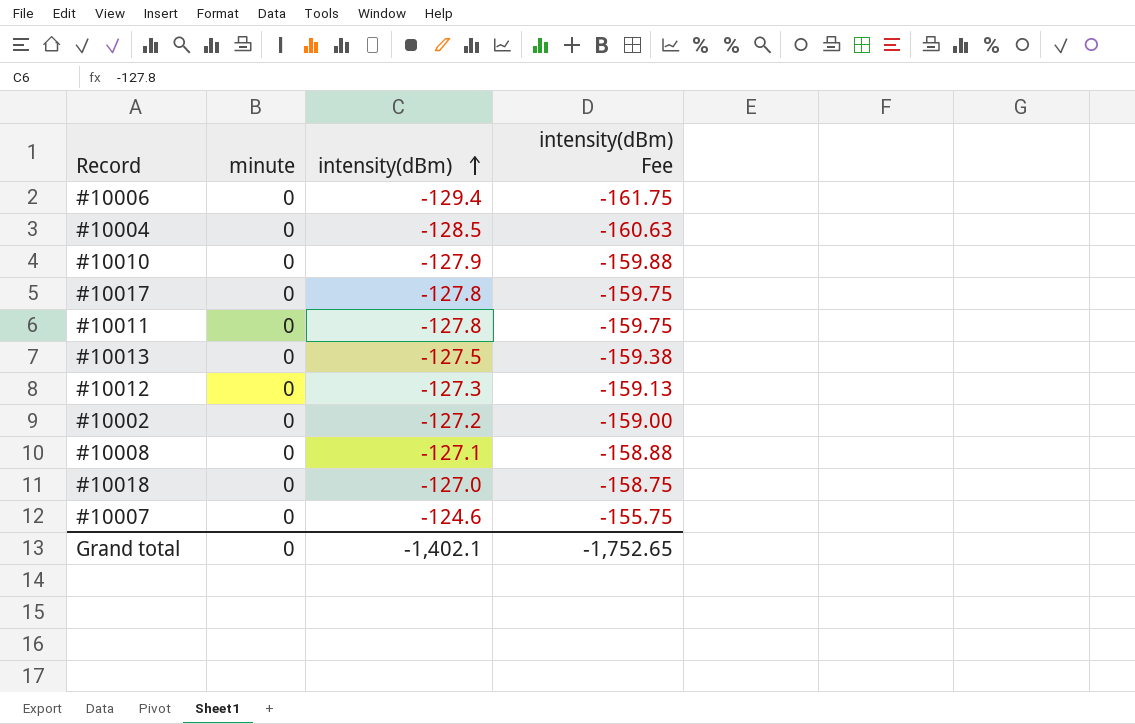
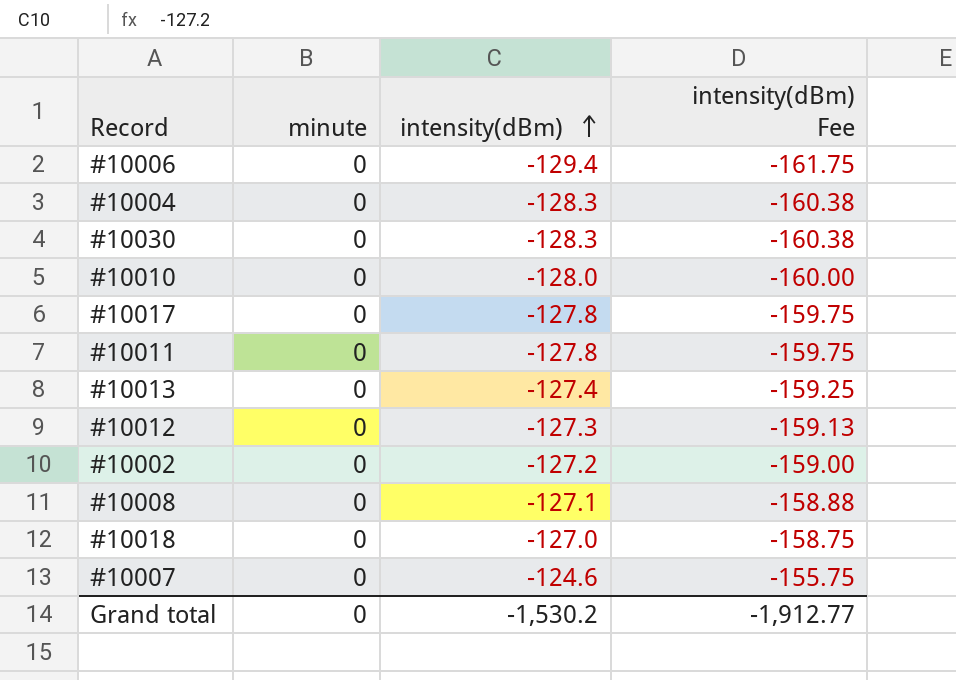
#10004 | intensity(dBm): -128.5 -> -128.3
#10004 | intensity(dBm) Fee: -160.63 -> -160.38
row #10030: none -> 0 | -128.3 | -160.38
#10010 | intensity(dBm): -127.9 -> -128.0
#10010 | intensity(dBm) Fee: -159.88 -> -160.00
#10013 | intensity(dBm): -127.5 -> -127.4
#10013 | intensity(dBm) Fee: -159.38 -> -159.25
Grand total | intensity(dBm): -1,402.1 -> -1,530.2
Grand total | intensity(dBm) Fee: -1,752.65 -> -1,912.77

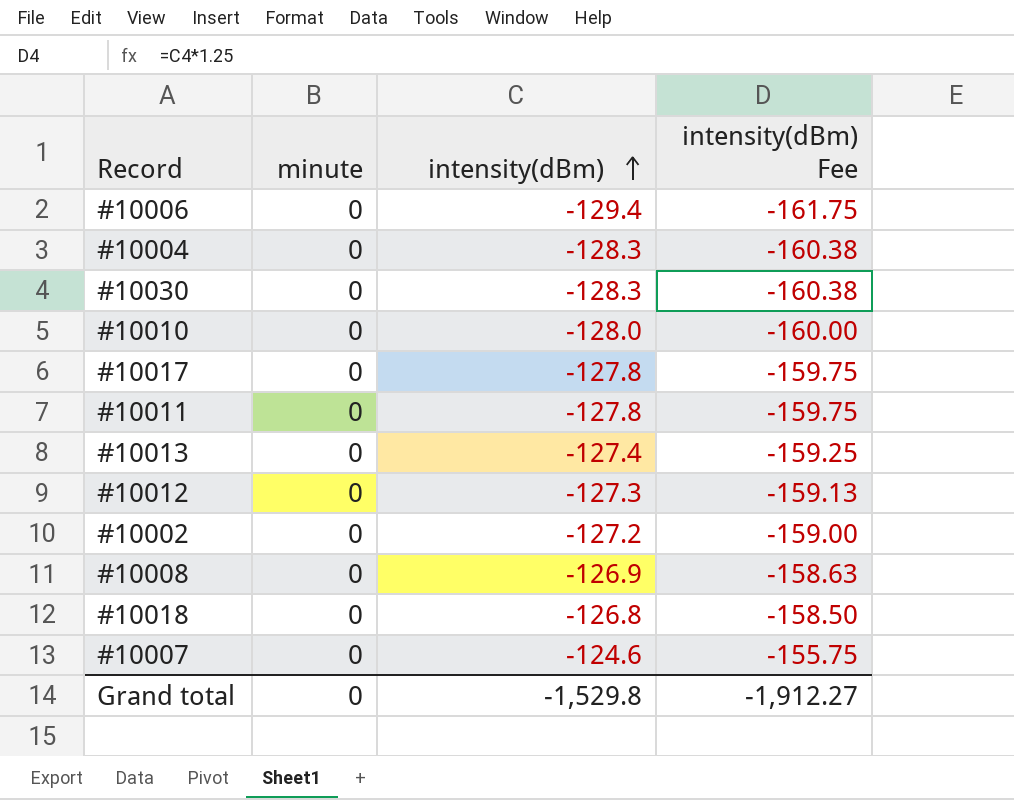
#10008 | intensity(dBm): -127.1 -> -126.9
#10008 | intensity(dBm) Fee: -158.88 -> -158.63
#10018 | intensity(dBm): -127.0 -> -126.8
#10018 | intensity(dBm) Fee: -158.75 -> -158.50
Grand total | intensity(dBm): -1,530.2 -> -1,529.8
Grand total | intensity(dBm) Fee: -1,912.77 -> -1,912.27

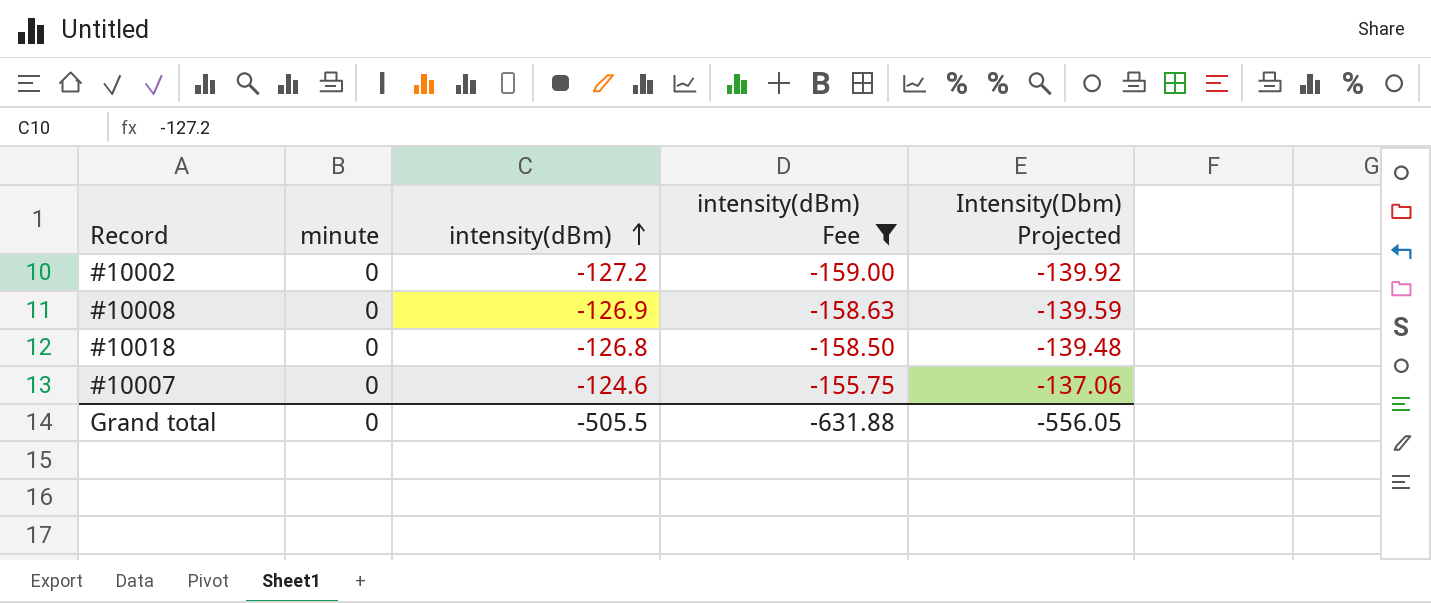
filter: none -> intensity(dBm) Fee >= -159.00
column Intensity(Dbm) Projected | formula: none -> [intensity(dBm)] * 1.1
Grand total | intensity(dBm): -1,529.8 -> -505.5
Grand total | intensity(dBm) Fee: -1,912.27 -> -631.88

